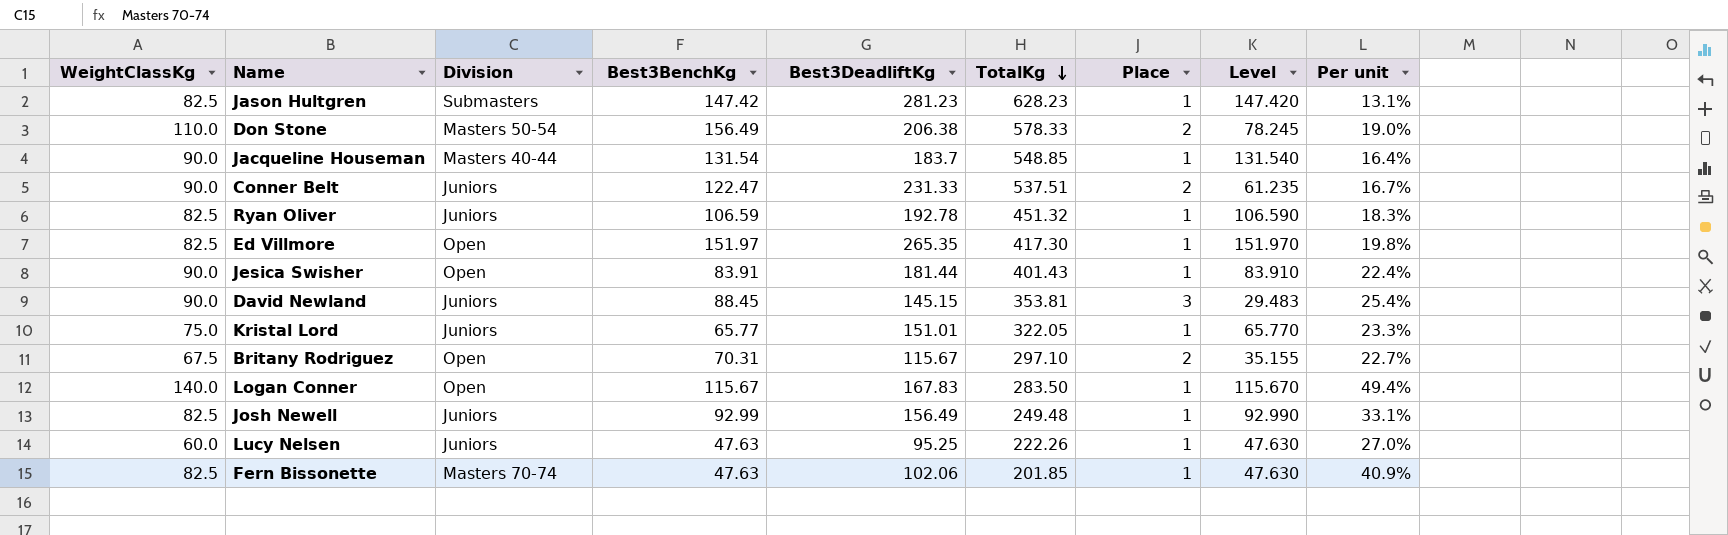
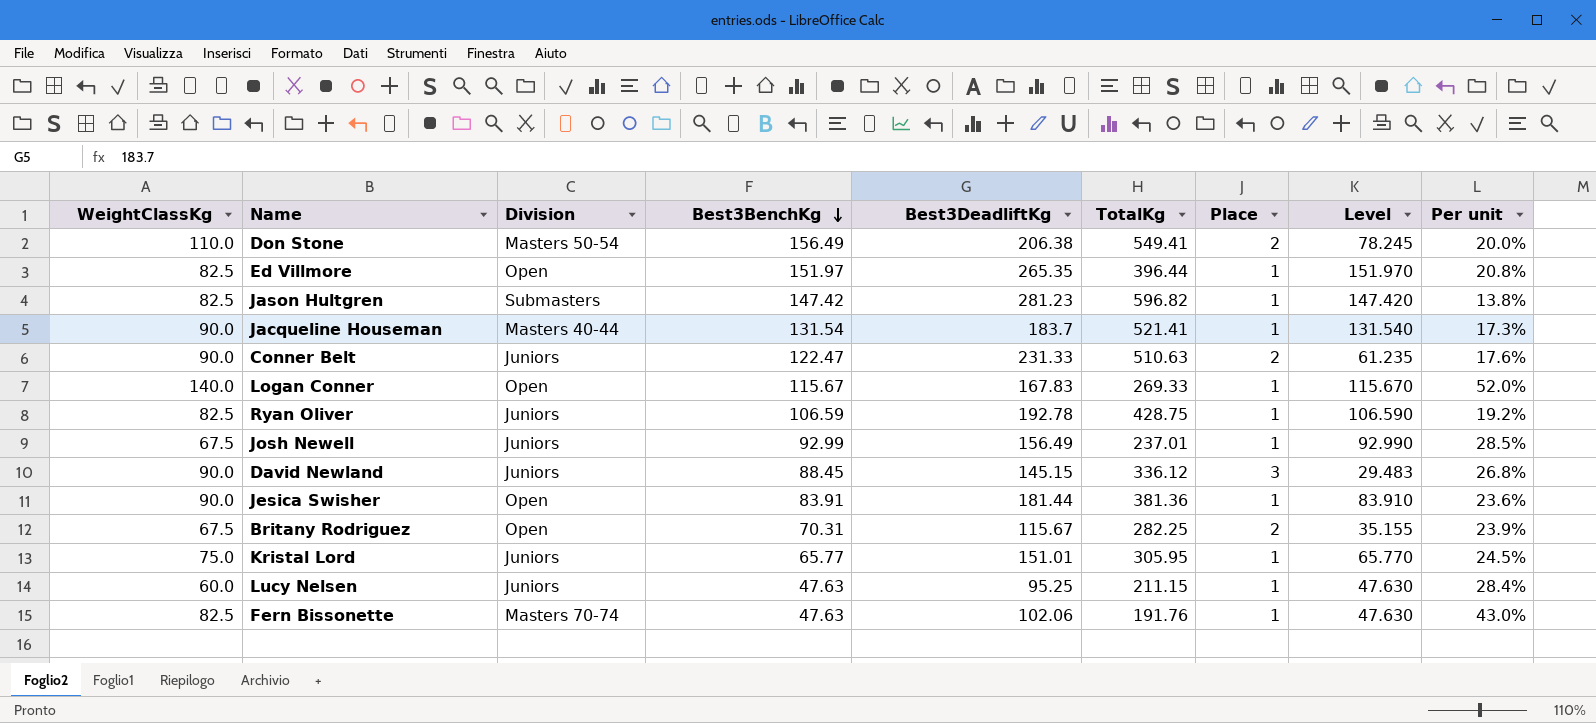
row order: TotalKg descending -> Best3BenchKg descending
Don Stone | TotalKg: 578.33 -> 549.41
Don Stone | Per unit: 19.0% -> 20.0%
Ed Villmore | TotalKg: 417.30 -> 396.44
Ed Villmore | Per unit: 19.8% -> 20.8%
Jason Hultgren | TotalKg: 628.23 -> 596.82
Jason Hultgren | Per unit: 13.1% -> 13.8%
Jacqueline Houseman | TotalKg: 548.85 -> 521.41
Jacqueline Houseman | Per unit: 16.4% -> 17.3%
Conner Belt | TotalKg: 537.51 -> 510.63
Conner Belt | Per unit: 16.7% -> 17.6%
Logan Conner | TotalKg: 283.50 -> 269.33
Logan Conner | Per unit: 49.4% -> 52.0%
Ryan Oliver | TotalKg: 451.32 -> 428.75
Ryan Oliver | Per unit: 18.3% -> 19.2%
Josh Newell | WeightClassKg: 82.5 -> 67.5
Josh Newell | TotalKg: 249.48 -> 237.01
Josh Newell | Per unit: 33.1% -> 28.5%
David Newland | TotalKg: 353.81 -> 336.12
David Newland | Per unit: 25.4% -> 26.8%
Jesica Swisher | TotalKg: 401.43 -> 381.36
Jesica Swisher | Per unit: 22.4% -> 23.6%
Britany Rodriguez | TotalKg: 297.10 -> 282.25
Britany Rodriguez | Per unit: 22.7% -> 23.9%
Kristal Lord | TotalKg: 322.05 -> 305.95
Kristal Lord | Per unit: 23.3% -> 24.5%
Lucy Nelsen | TotalKg: 222.26 -> 211.15
Lucy Nelsen | Per unit: 27.0% -> 28.4%
Fern Bissonette | TotalKg: 201.85 -> 191.76
Fern Bissonette | Per unit: 40.9% -> 43.0%

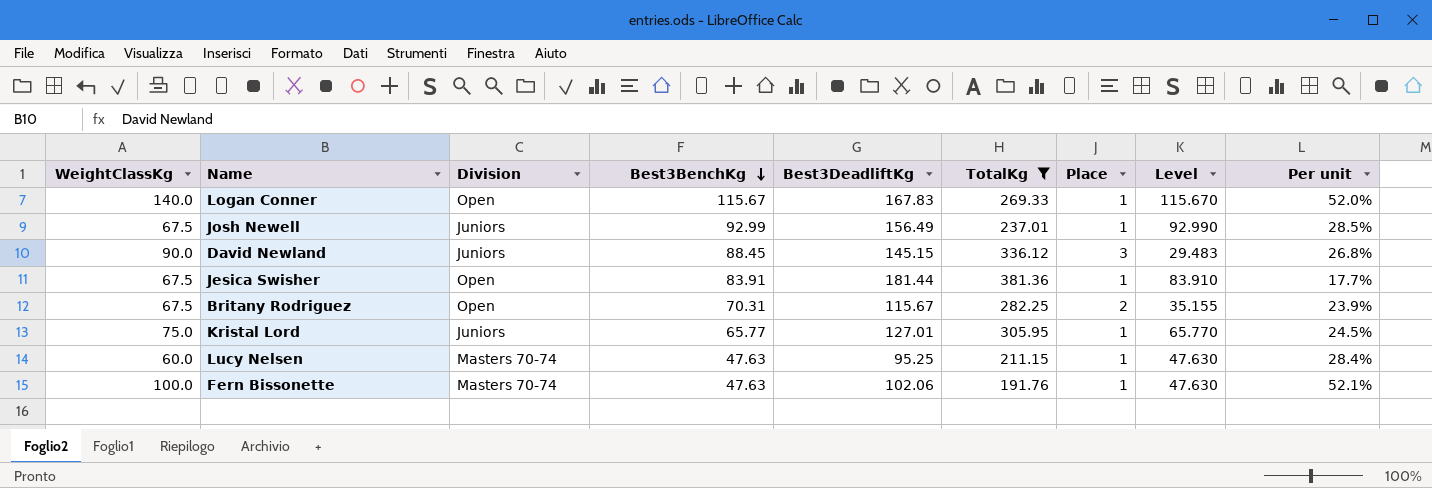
filter: none -> TotalKg <= 381.36
Jesica Swisher | WeightClassKg: 90.0 -> 67.5
Jesica Swisher | Per unit: 23.6% -> 17.7%
Kristal Lord | Best3DeadliftKg: 151.01 -> 127.01
Lucy Nelsen | Division: Juniors -> Masters 70-74
Fern Bissonette | WeightClassKg: 82.5 -> 100.0
Fern Bissonette | Per unit: 43.0% -> 52.1%

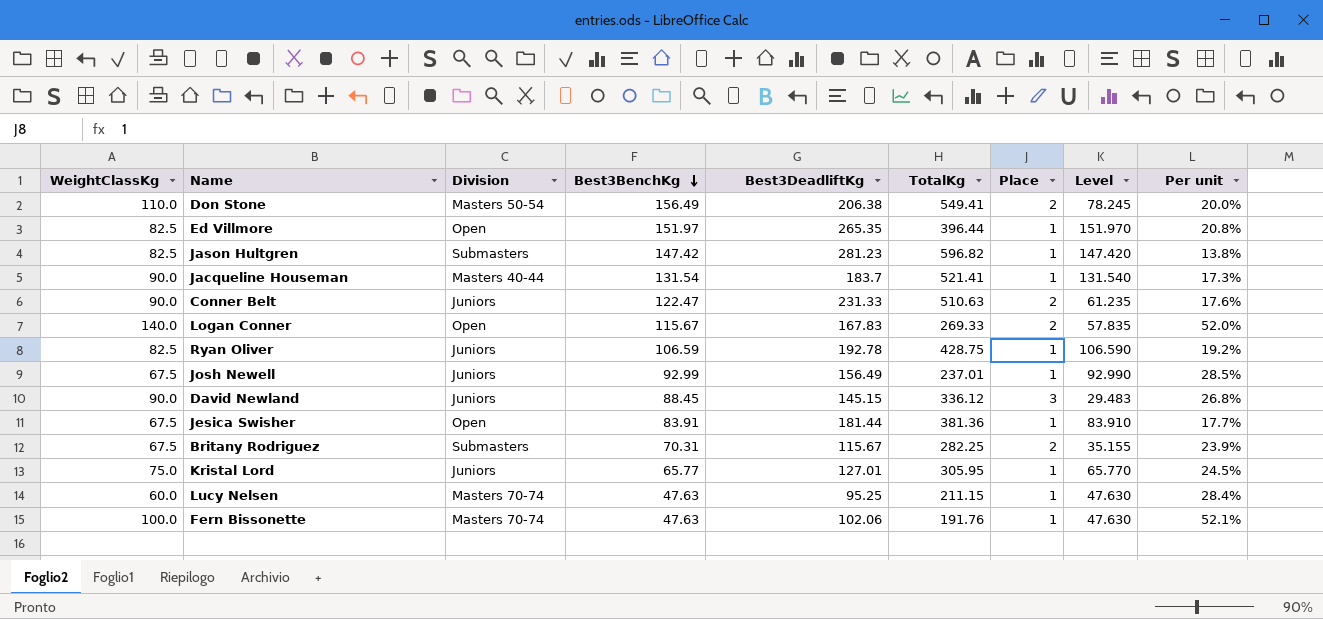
filter: TotalKg <= 381.36 -> none
Logan Conner | Place: 1 -> 2
Logan Conner | Level: 115.670 -> 57.835
Britany Rodriguez | Division: Open -> Submasters

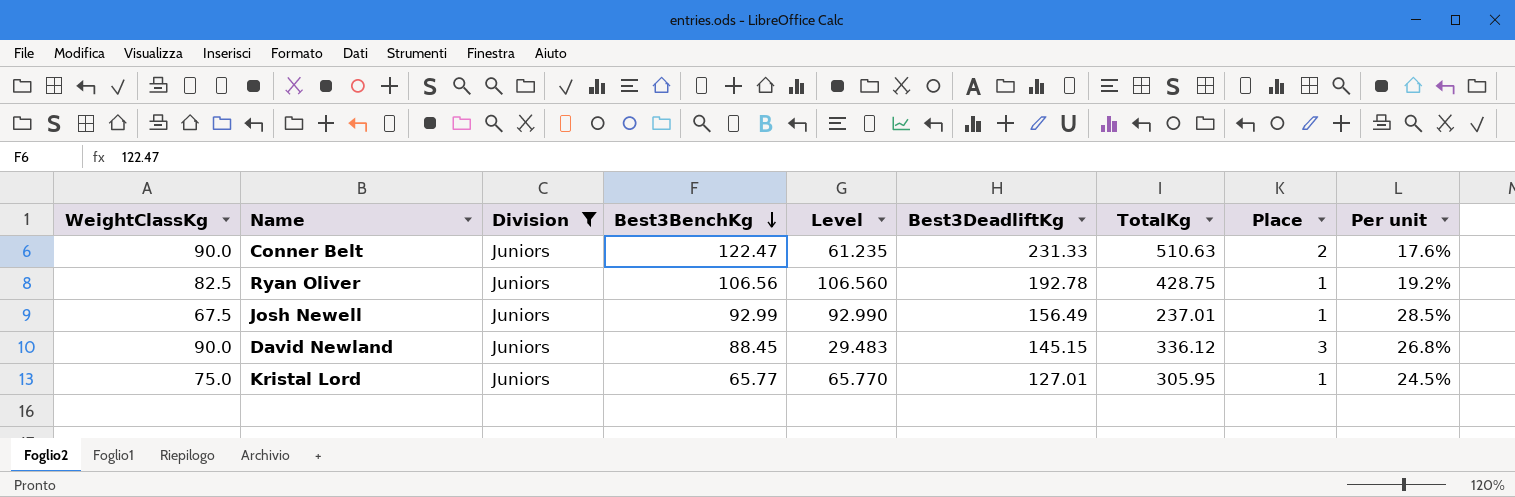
filter: none -> Division = Juniors
column Level | position: 8 -> 5
Ryan Oliver | Best3BenchKg: 106.59 -> 106.56
Ryan Oliver | Level: 106.590 -> 106.560

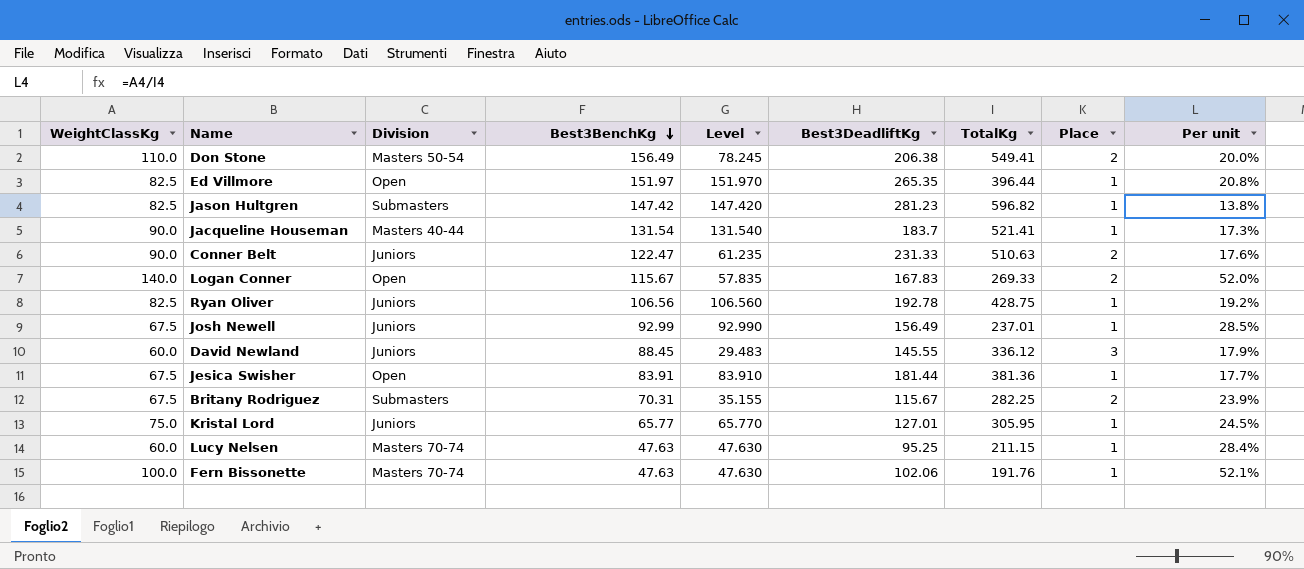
filter: Division = Juniors -> none
David Newland | WeightClassKg: 90.0 -> 60.0
David Newland | Best3DeadliftKg: 145.15 -> 145.55
David Newland | Per unit: 26.8% -> 17.9%

